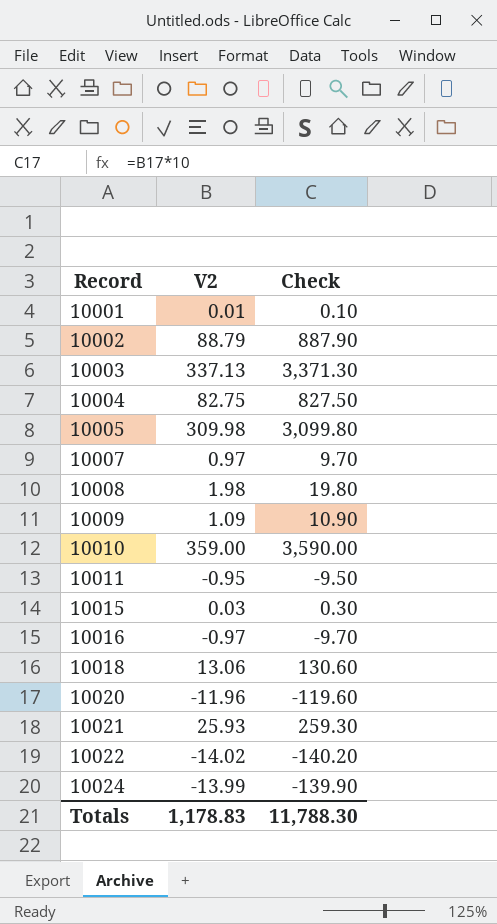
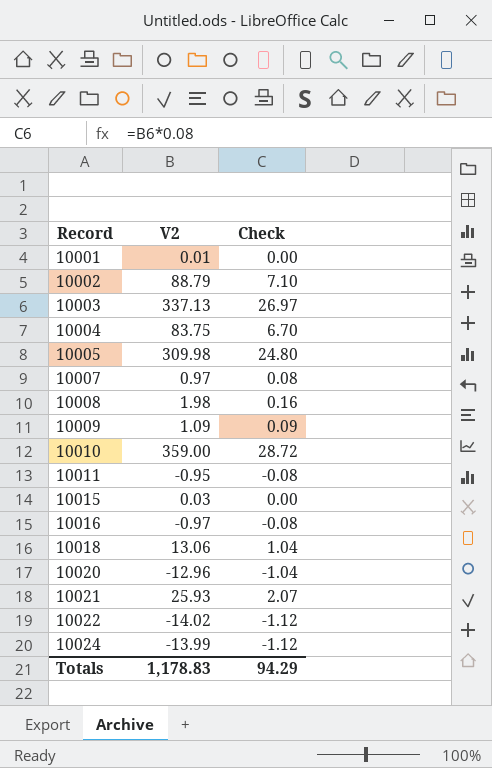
column Check | formula: [V2] * 10 -> [V2] * 0.08
10004 | V2: 82.75 -> 83.75
10020 | V2: -11.96 -> -12.96
Totals | Check: 11,788.30 -> 94.29

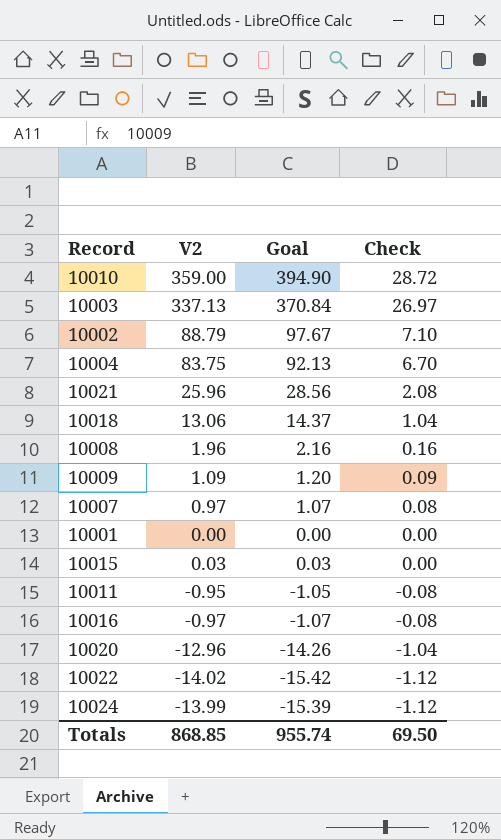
row order: Record ascending -> Check descending
column Goal | formula: none -> [V2] * 1.1
row 10005: 309.98 | 24.80 -> none
10021 | V2: 25.93 -> 25.96
10021 | Check: 2.07 -> 2.08
10008 | V2: 1.98 -> 1.96
10001 | V2: 0.01 -> 0.00
Totals | V2: 1,178.83 -> 868.85
Totals | Check: 94.29 -> 69.50

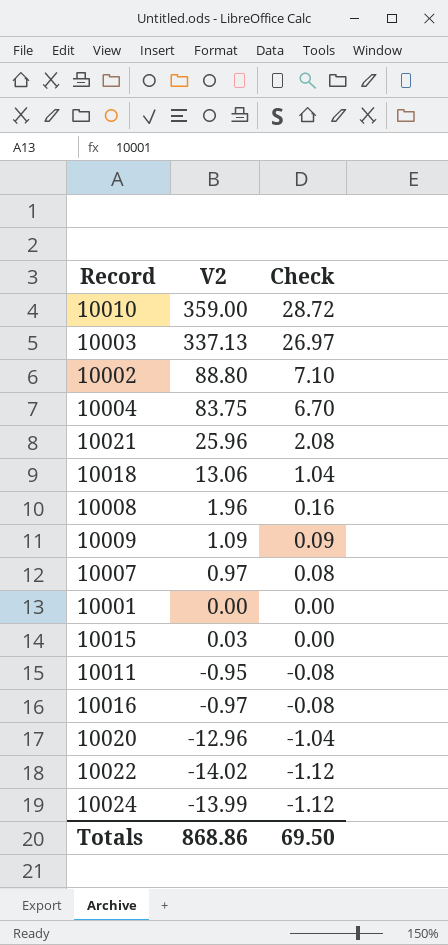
column Goal | formula: [V2] * 1.1 -> none
10002 | V2: 88.79 -> 88.80
Totals | V2: 868.85 -> 868.86

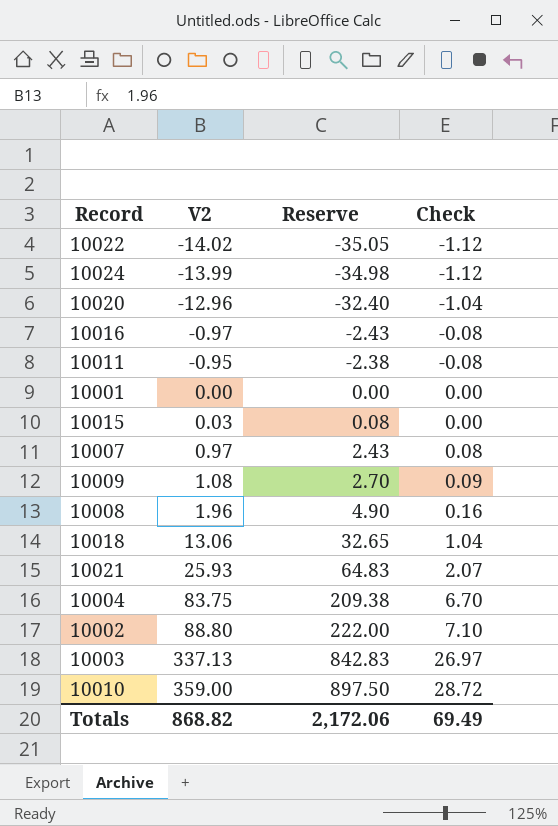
row order: Check descending -> V2 ascending
column Reserve | formula: none -> [V2] * 2.5
10009 | V2: 1.09 -> 1.08
10021 | V2: 25.96 -> 25.93
10021 | Check: 2.08 -> 2.07
Totals | V2: 868.86 -> 868.82
Totals | Check: 69.50 -> 69.49

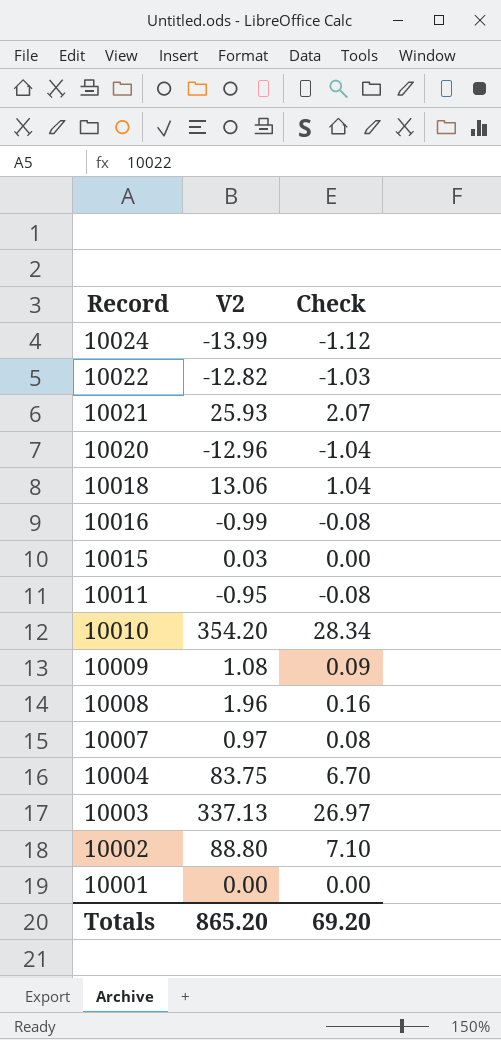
row order: V2 ascending -> Record descending
column Reserve | formula: [V2] * 2.5 -> none
10022 | V2: -14.02 -> -12.82
10022 | Check: -1.12 -> -1.03
10016 | V2: -0.97 -> -0.99
10010 | V2: 359.00 -> 354.20
10010 | Check: 28.72 -> 28.34
Totals | V2: 868.82 -> 865.20
Totals | Check: 69.49 -> 69.20

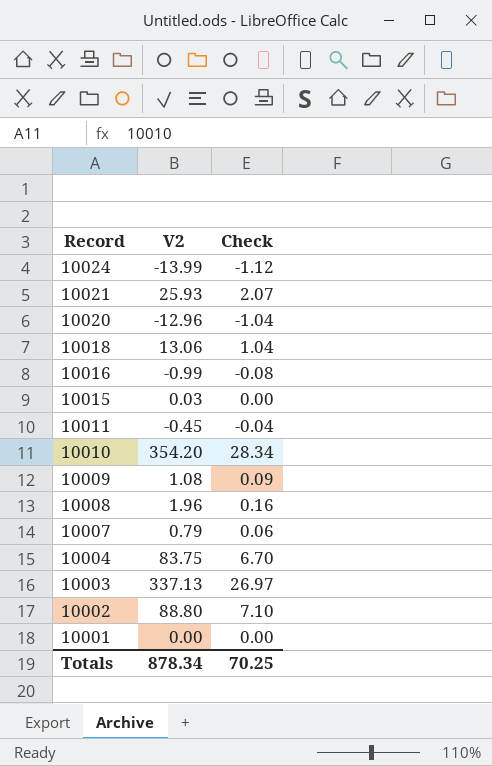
row 10022: -12.82 | -1.03 -> none
10011 | V2: -0.95 -> -0.45
10011 | Check: -0.08 -> -0.04
10007 | V2: 0.97 -> 0.79
10007 | Check: 0.08 -> 0.06
Totals | V2: 865.20 -> 878.34
Totals | Check: 69.20 -> 70.25

